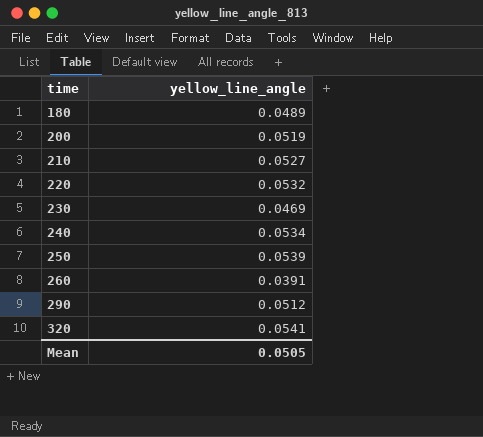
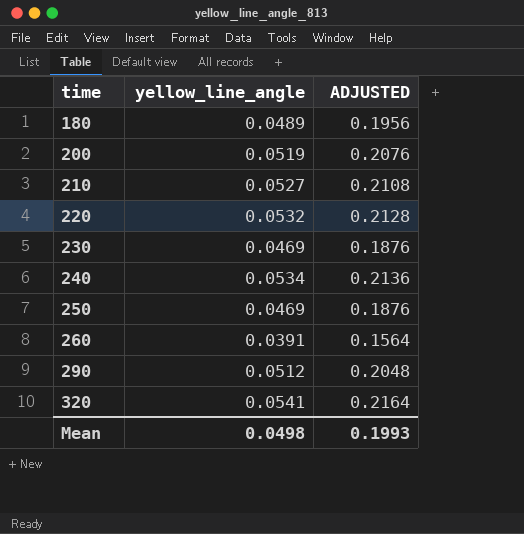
column ADJUSTED | formula: none -> [yellow_line_angle] * 4
250 | yellow_line_angle: 0.0539 -> 0.0469
Mean | yellow_line_angle: 0.0505 -> 0.0498

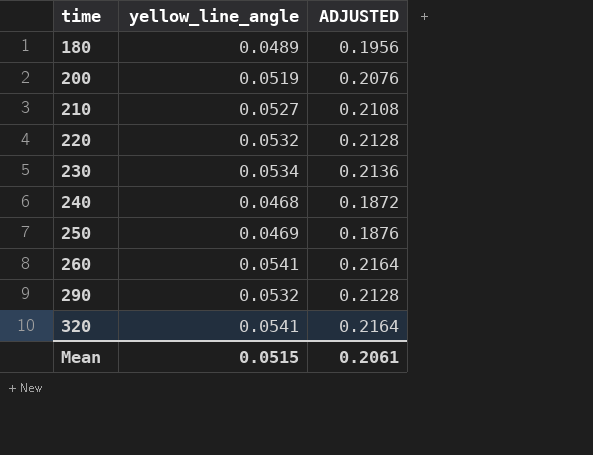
230 | yellow_line_angle: 0.0469 -> 0.0534
230 | ADJUSTED: 0.1876 -> 0.2136
240 | yellow_line_angle: 0.0534 -> 0.0468
240 | ADJUSTED: 0.2136 -> 0.1872
260 | yellow_line_angle: 0.0391 -> 0.0541
260 | ADJUSTED: 0.1564 -> 0.2164
290 | yellow_line_angle: 0.0512 -> 0.0532
290 | ADJUSTED: 0.2048 -> 0.2128
Mean | yellow_line_angle: 0.0498 -> 0.0515
Mean | ADJUSTED: 0.1993 -> 0.2061

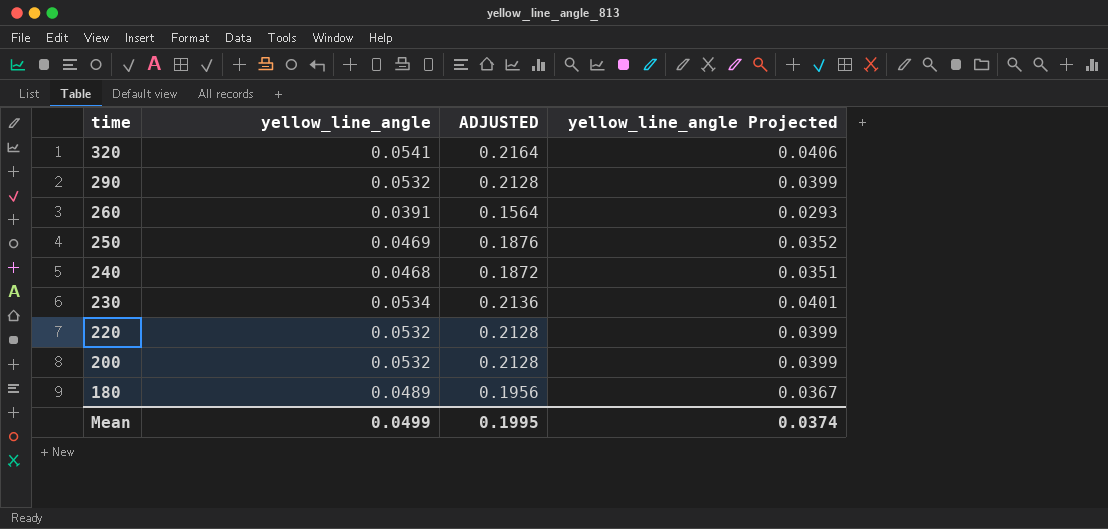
row order: time ascending -> time descending
column yellow_line_angle Projected | formula: none -> [yellow_line_angle] * 0.75
row 210: 0.0527 | 0.2108 -> none
260 | yellow_line_angle: 0.0541 -> 0.0391
260 | ADJUSTED: 0.2164 -> 0.1564
200 | yellow_line_angle: 0.0519 -> 0.0532
200 | ADJUSTED: 0.2076 -> 0.2128
Mean | yellow_line_angle: 0.0515 -> 0.0499
Mean | ADJUSTED: 0.2061 -> 0.1995

